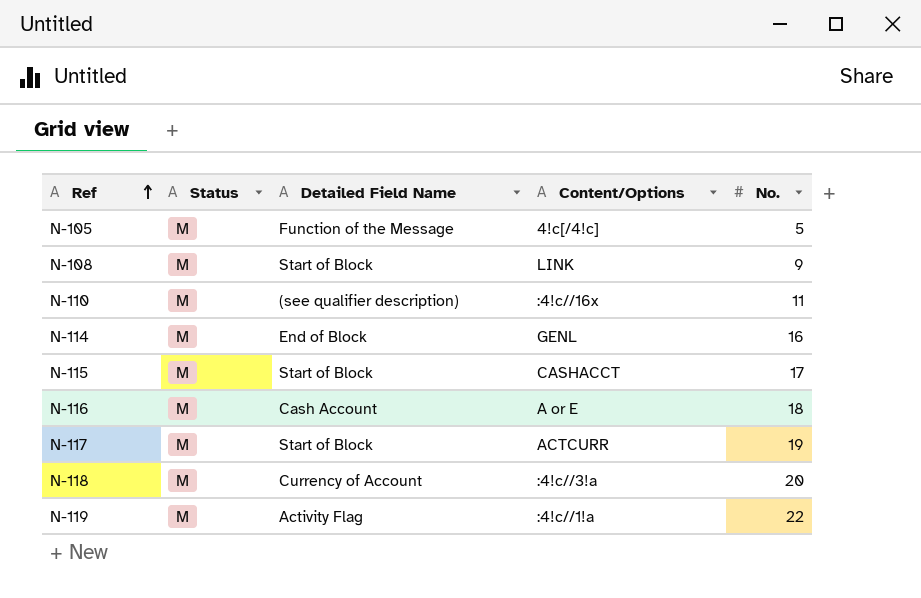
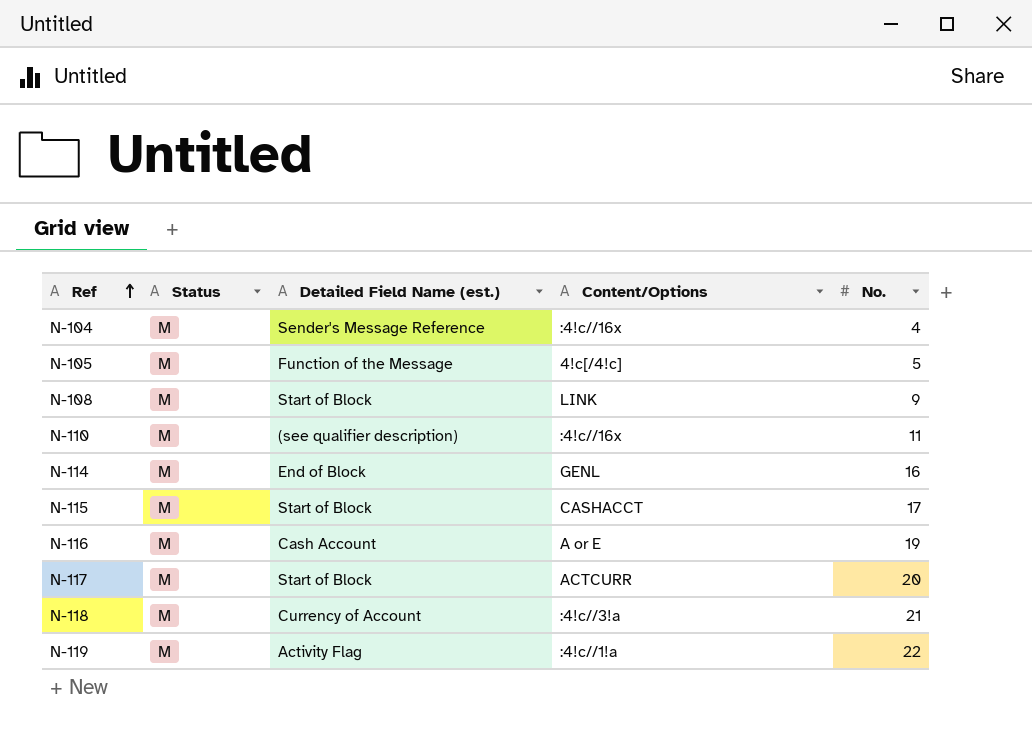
column name: Detailed Field Name -> Detailed Field Name (est.)
row N-104: none -> M | Sender's Message Reference | :4!c//16x | 4
N-116 | No.: 18 -> 19
N-117 | No.: 19 -> 20
N-118 | No.: 20 -> 21

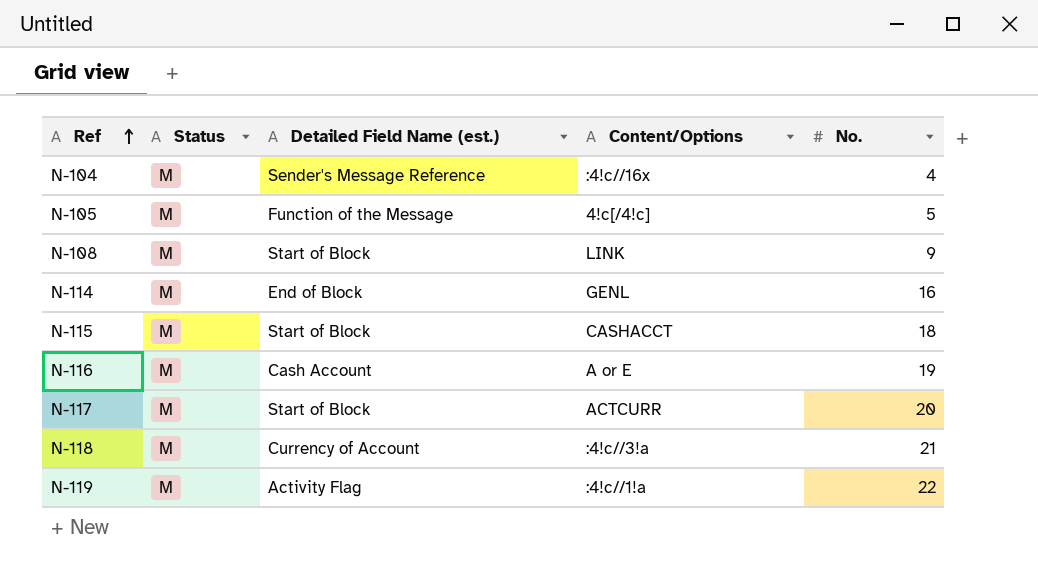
row N-110: M | (see qualifier description) | :4!c//16x | 11 -> none
N-115 | No.: 17 -> 18

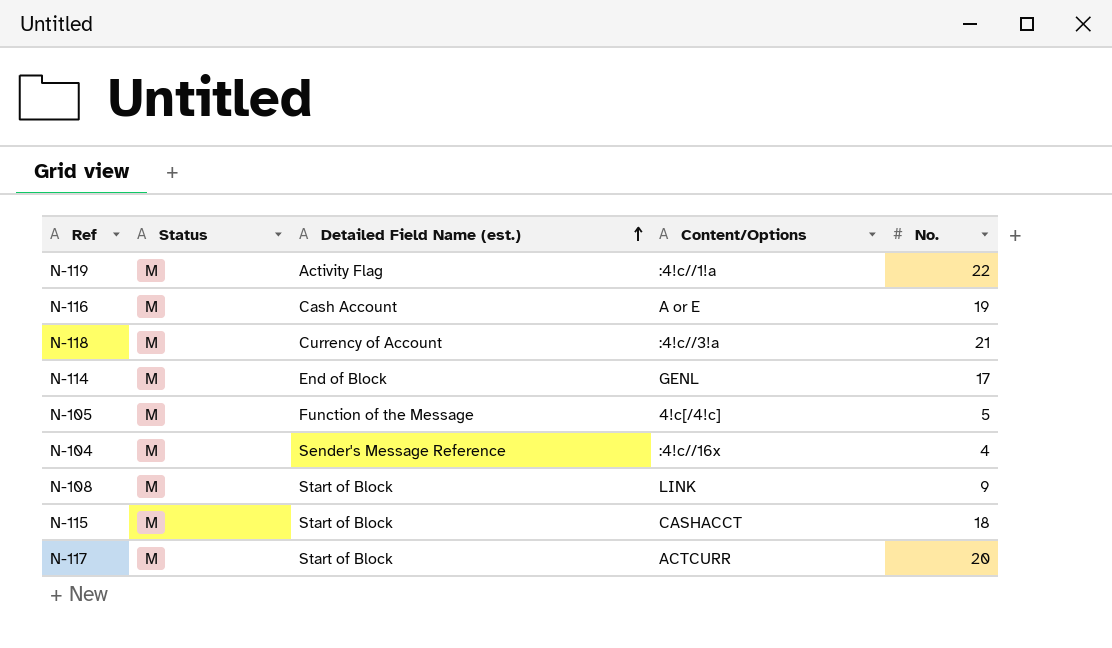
row order: Ref ascending -> Detailed Field Name (est.) ascending
N-114 | No.: 16 -> 17

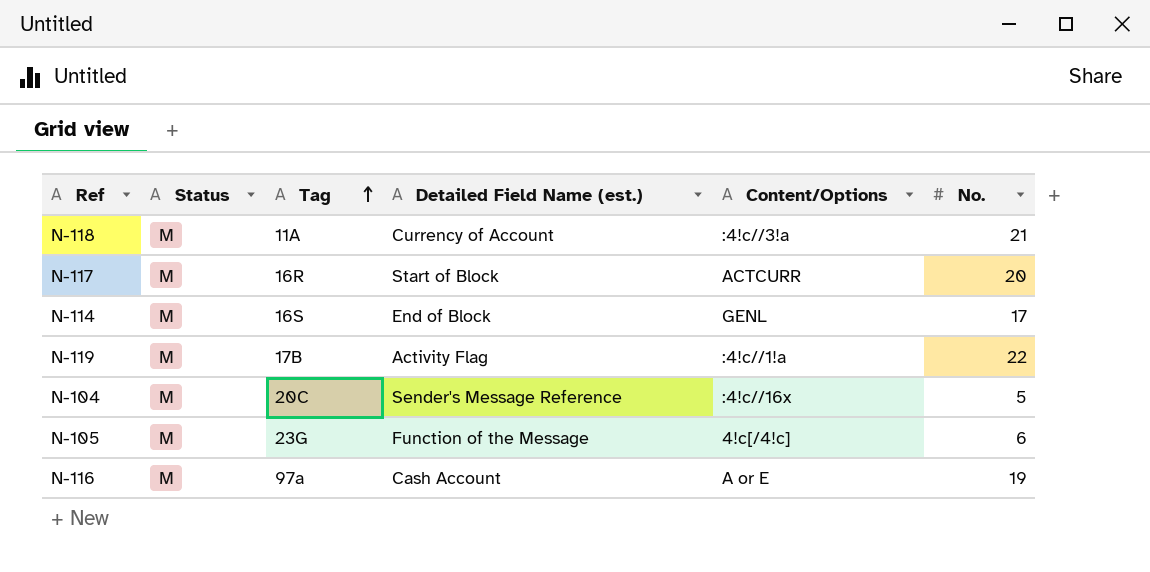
row order: Detailed Field Name (est.) ascending -> Tag ascending
column Tag | position: none -> 3
row N-108: M | Start of Block | LINK | 9 -> none
row N-115: M | Start of Block | CASHACCT | 18 -> none
N-104 | No.: 4 -> 5
N-105 | No.: 5 -> 6

